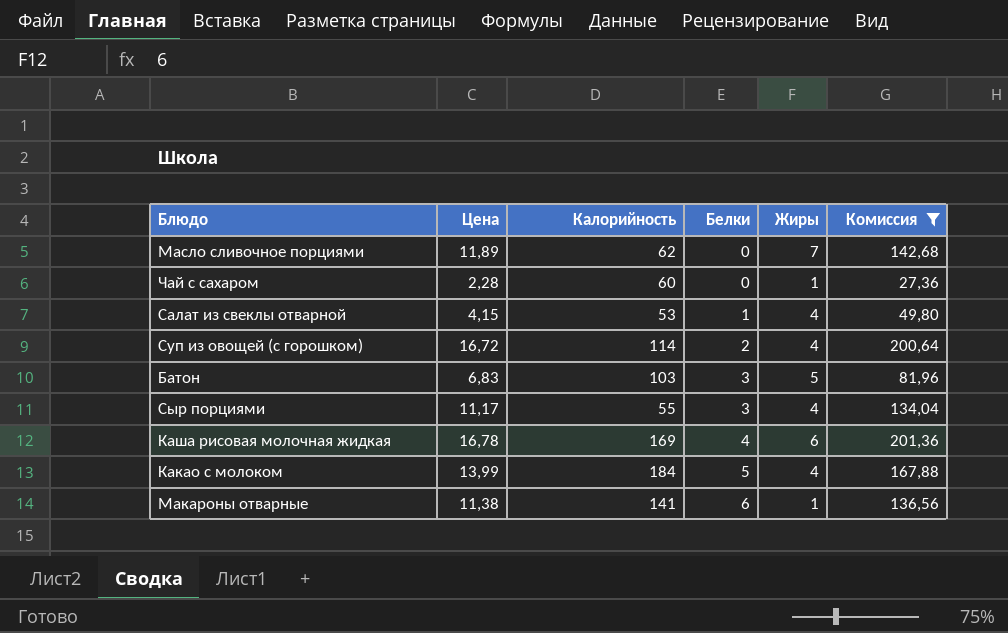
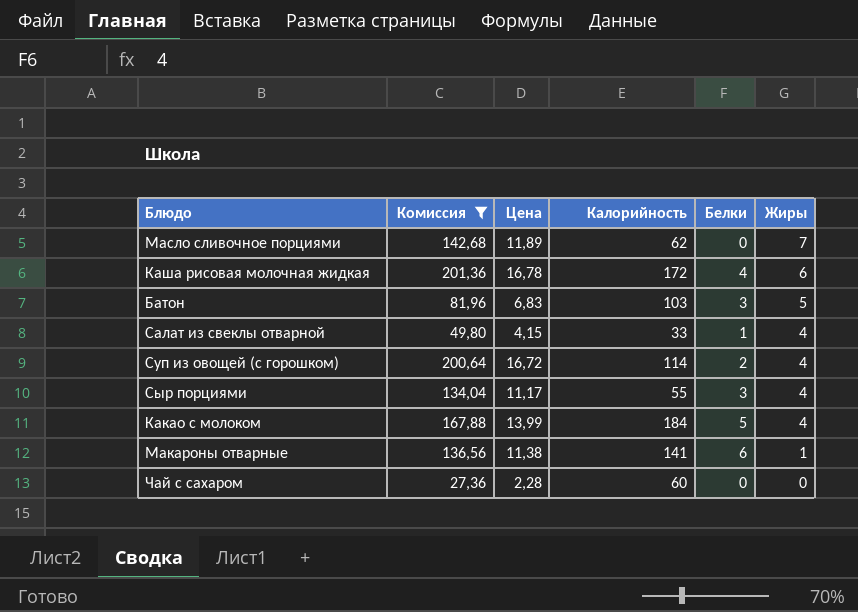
row order: Белки ascending -> Жиры descending
column Комиссия | position: 6 -> 2
Каша рисовая молочная жидкая | Калорийность: 169 -> 172
Салат из свеклы отварной | Калорийность: 53 -> 33
Чай с сахаром | Жиры: 1 -> 0

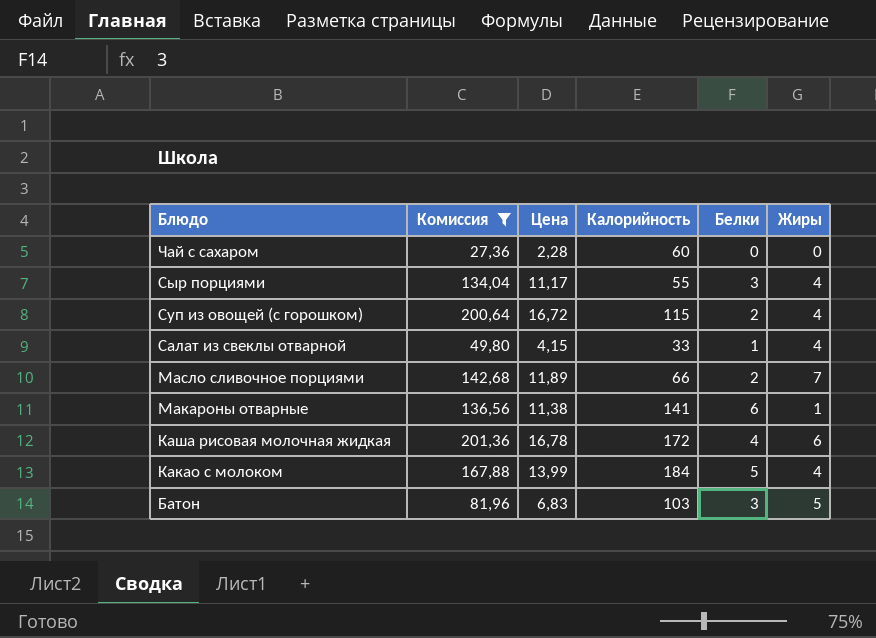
row order: Жиры descending -> Блюдо descending
Суп из овощей (с горошком) | Калорийность: 114 -> 115
Масло сливочное порциями | Калорийность: 62 -> 66
Масло сливочное порциями | Белки: 0 -> 2

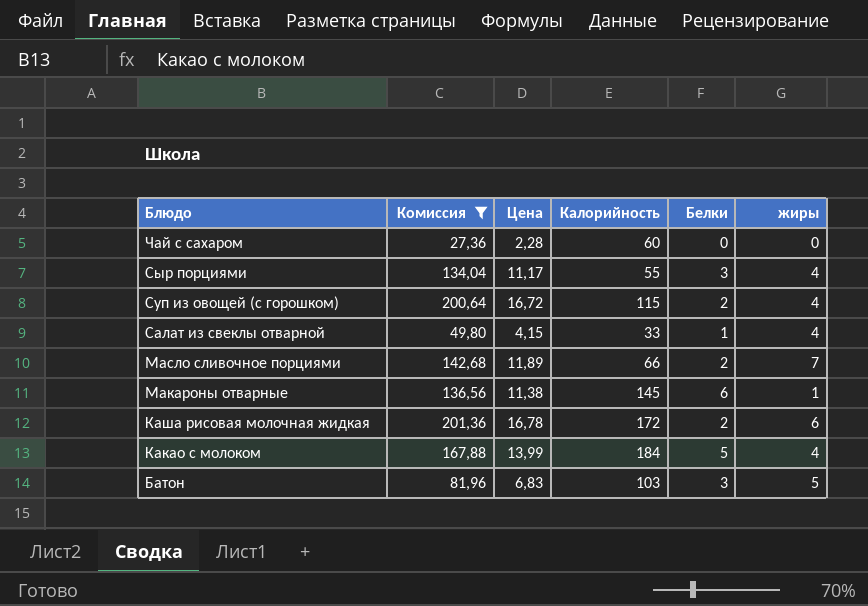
column name: Жиры -> жиры
Макароны отварные | Калорийность: 141 -> 145
Каша рисовая молочная жидкая | Белки: 4 -> 2

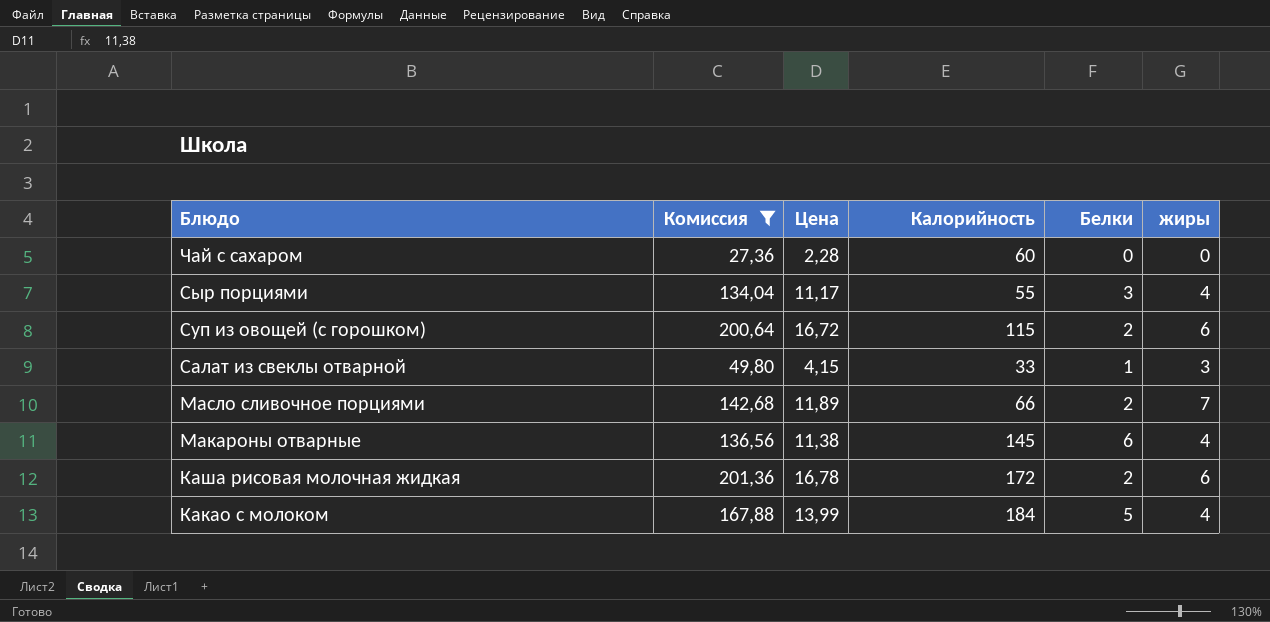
row Батон: 81,96 | 6,83 | 103 | 3 | 5 -> none
Суп из овощей (с горошком) | жиры: 4 -> 6
Салат из свеклы отварной | жиры: 4 -> 3
Макароны отварные | жиры: 1 -> 4

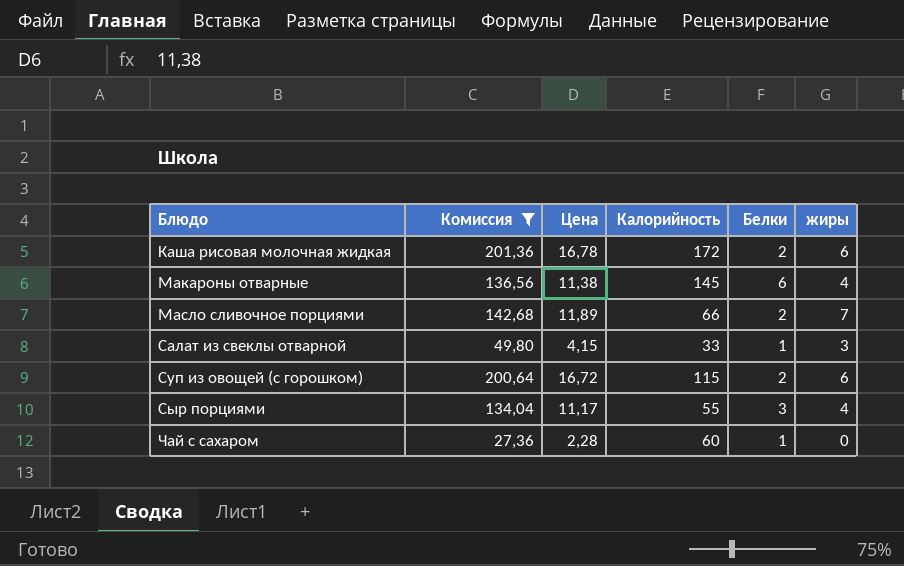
row order: Блюдо descending -> Блюдо ascending
row Какао с молоком: 167,88 | 13,99 | 184 | 5 | 4 -> none
Чай с сахаром | Белки: 0 -> 1

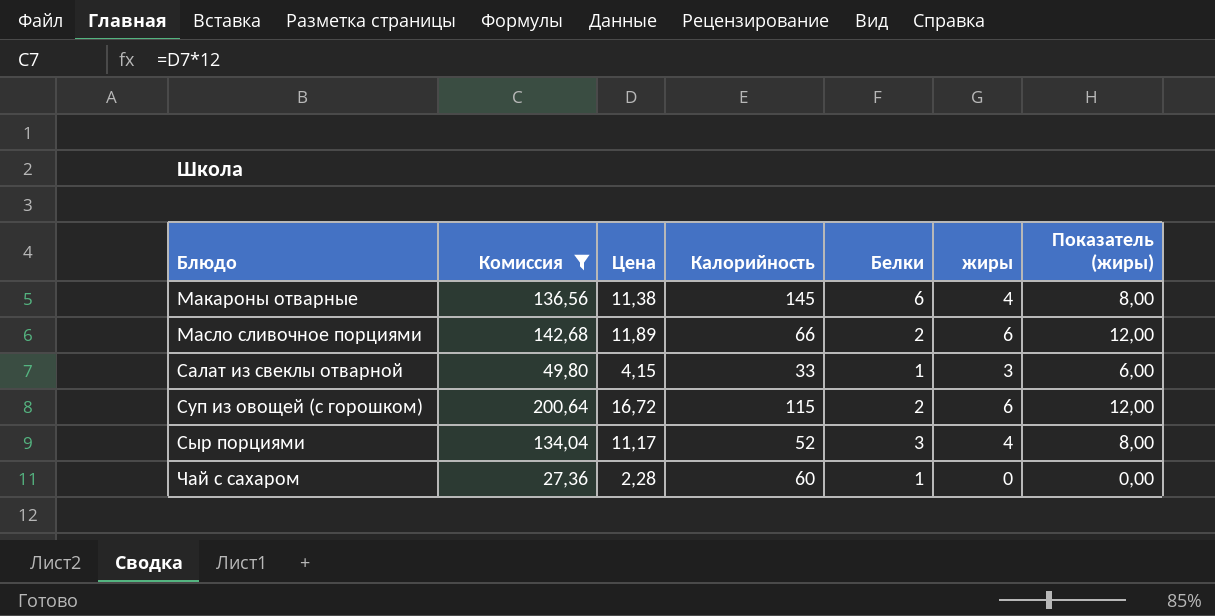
column Показатель (жиры) | formula: none -> [жиры] * 2
row Каша рисовая молочная жидкая: 201,36 | 16,78 | 172 | 2 | 6 -> none
Масло сливочное порциями | жиры: 7 -> 6
Сыр порциями | Калорийность: 55 -> 52

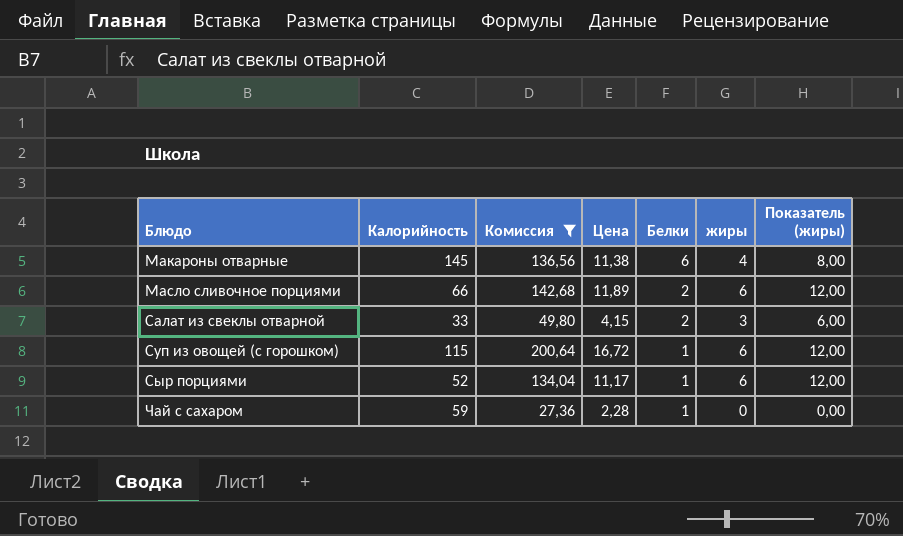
column Калорийность | position: 4 -> 2
Салат из свеклы отварной | Белки: 1 -> 2
Суп из овощей (с горошком) | Белки: 2 -> 1
Сыр порциями | Белки: 3 -> 1
Сыр порциями | жиры: 4 -> 6
Сыр порциями | Показатель (жиры): 8,00 -> 12,00
Чай с сахаром | Калорийность: 60 -> 59

